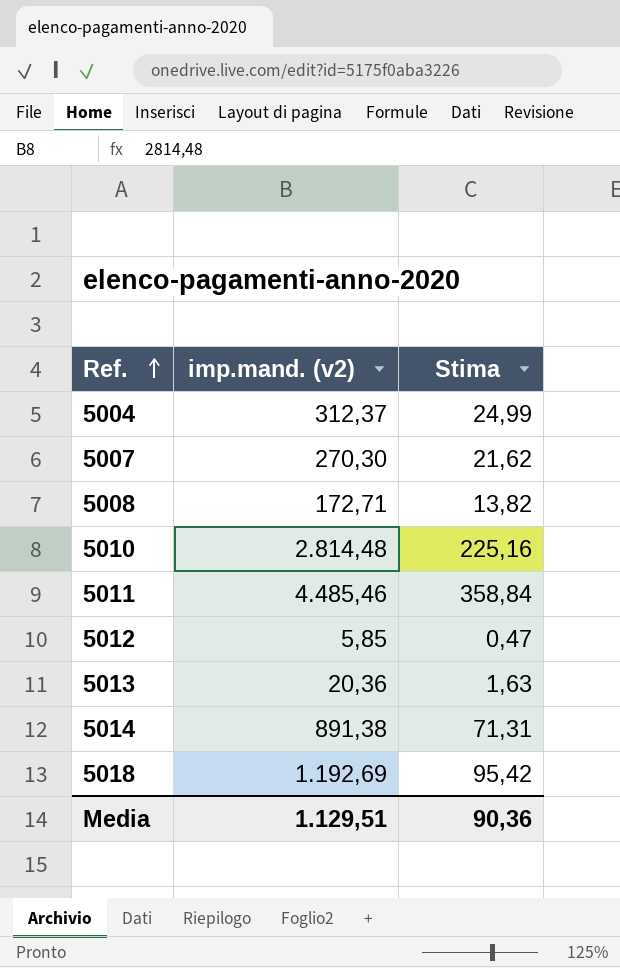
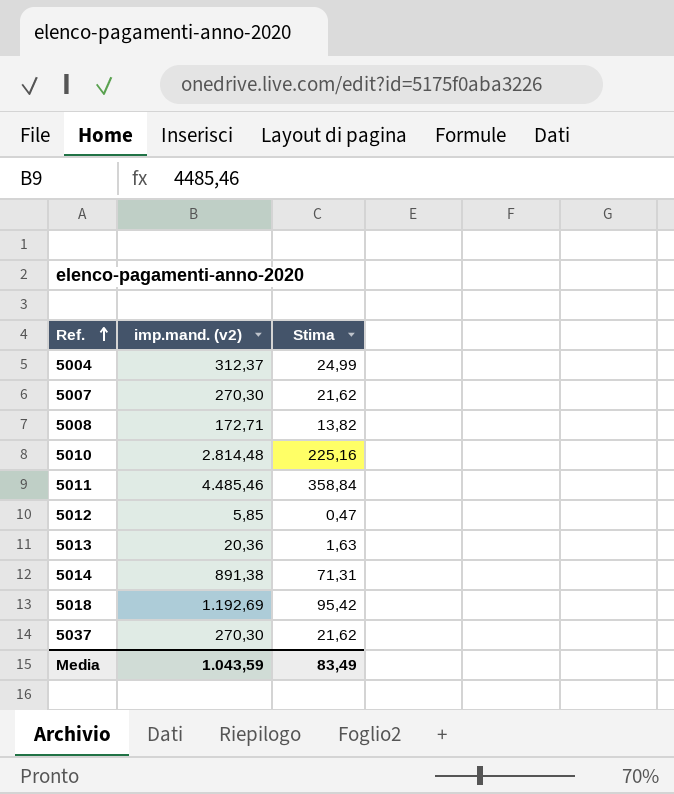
row 5037: none -> 270,30 | 21,62
Media | imp.mand. (v2): 1.129,51 -> 1.043,59
Media | Stima: 90,36 -> 83,49

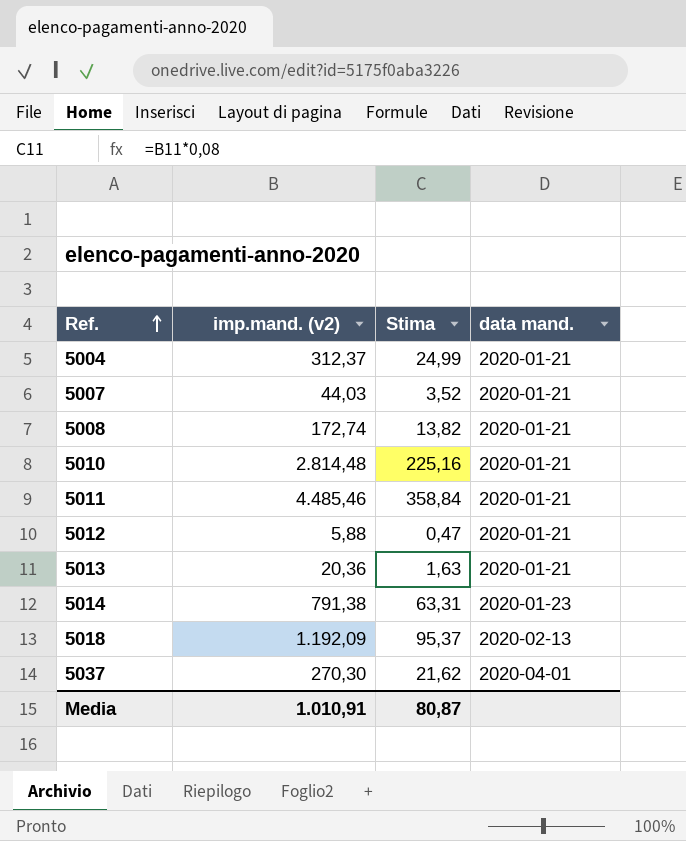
column data mand. | position: none -> 4
5007 | imp.mand. (v2): 270,30 -> 44,03
5007 | Stima: 21,62 -> 3,52
5008 | imp.mand. (v2): 172,71 -> 172,74
5012 | imp.mand. (v2): 5,85 -> 5,88
5014 | imp.mand. (v2): 891,38 -> 791,38
5014 | Stima: 71,31 -> 63,31
5018 | imp.mand. (v2): 1.192,69 -> 1.192,09
5018 | Stima: 95,42 -> 95,37
Media | imp.mand. (v2): 1.043,59 -> 1.010,91
Media | Stima: 83,49 -> 80,87

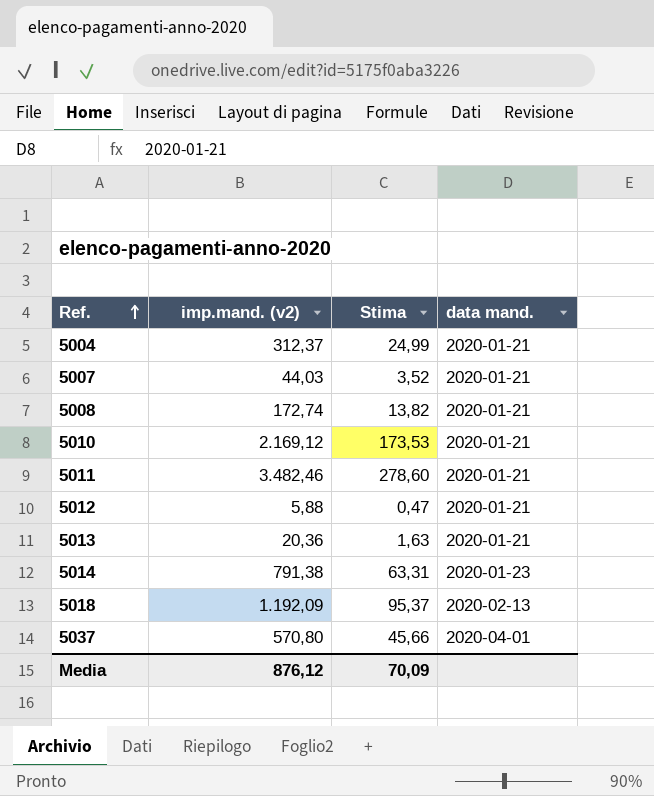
5010 | imp.mand. (v2): 2.814,48 -> 2.169,12
5010 | Stima: 225,16 -> 173,53
5011 | imp.mand. (v2): 4.485,46 -> 3.482,46
5011 | Stima: 358,84 -> 278,60
5037 | imp.mand. (v2): 270,30 -> 570,80
5037 | Stima: 21,62 -> 45,66
Media | imp.mand. (v2): 1.010,91 -> 876,12
Media | Stima: 80,87 -> 70,09

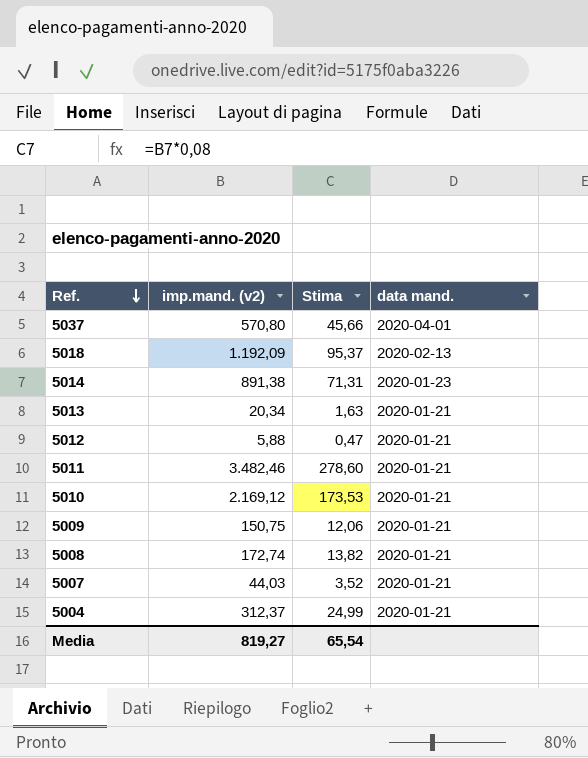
row order: Ref. ascending -> Ref. descending
5014 | imp.mand. (v2): 791,38 -> 891,38
5014 | Stima: 63,31 -> 71,31
5013 | imp.mand. (v2): 20,36 -> 20,34
row 5009: none -> 150,75 | 12,06 | 2020-01-21
Media | imp.mand. (v2): 876,12 -> 819,27
Media | Stima: 70,09 -> 65,54

